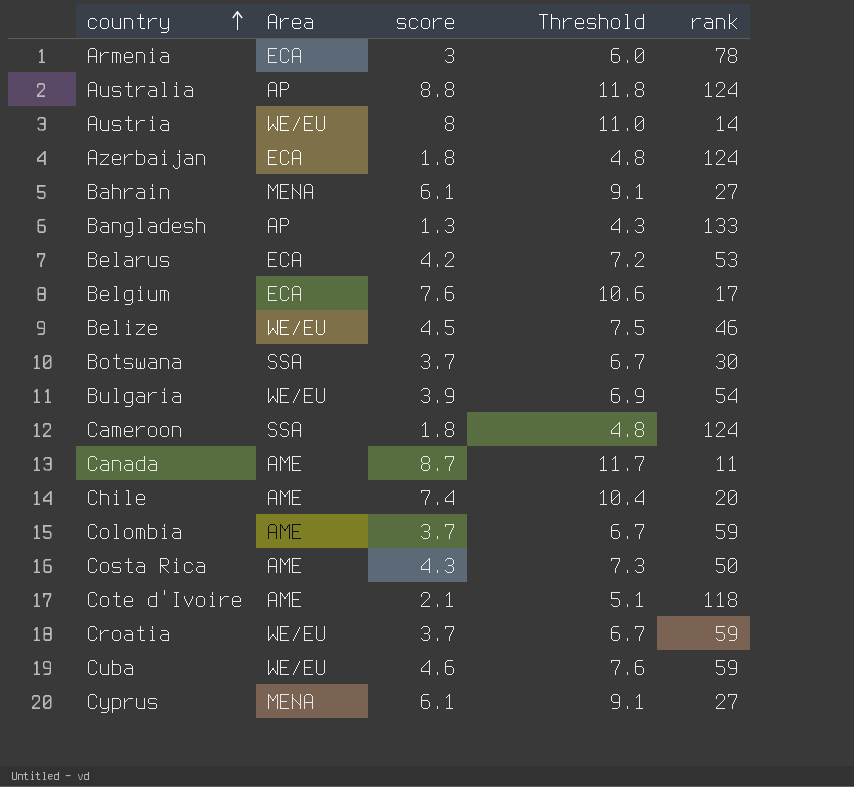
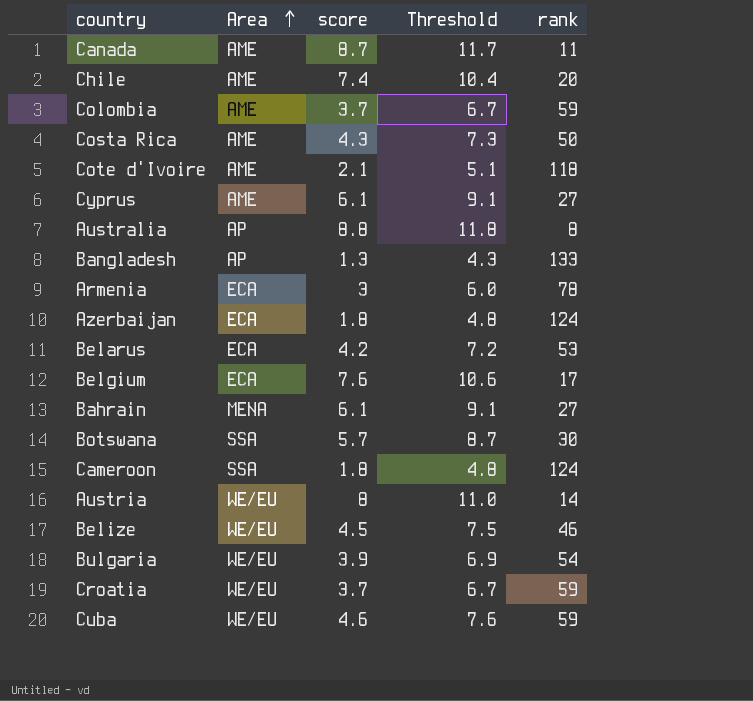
row order: country ascending -> Area ascending
Cyprus | Area: MENA -> AME
Australia | rank: 124 -> 8
Botswana | score: 3.7 -> 5.7
Botswana | Threshold: 6.7 -> 8.7

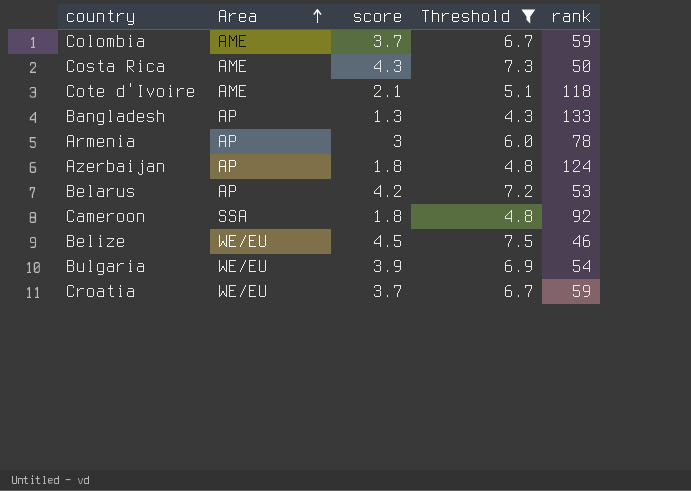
filter: none -> Threshold <= 7.5
Armenia | Area: ECA -> AP
Azerbaijan | Area: ECA -> AP
Belarus | Area: ECA -> AP
Cameroon | rank: 124 -> 92

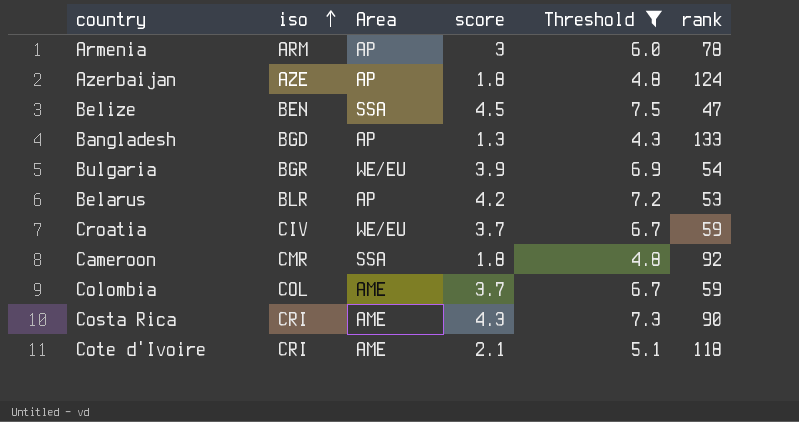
row order: Area ascending -> iso ascending
column iso | position: none -> 2
Belize | Area: WE/EU -> SSA
Belize | rank: 46 -> 47
Costa Rica | rank: 50 -> 90

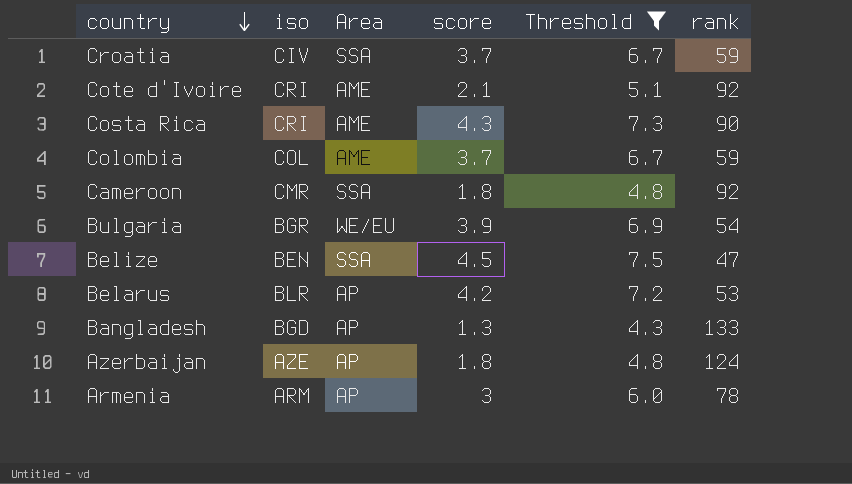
row order: iso ascending -> country descending
Croatia | Area: WE/EU -> SSA
Cote d'Ivoire | rank: 118 -> 92

